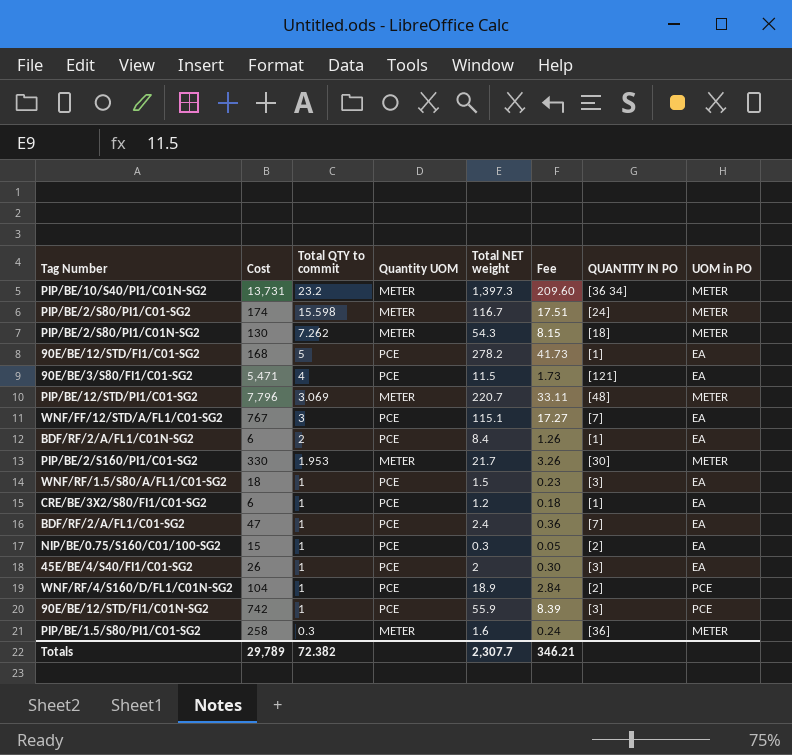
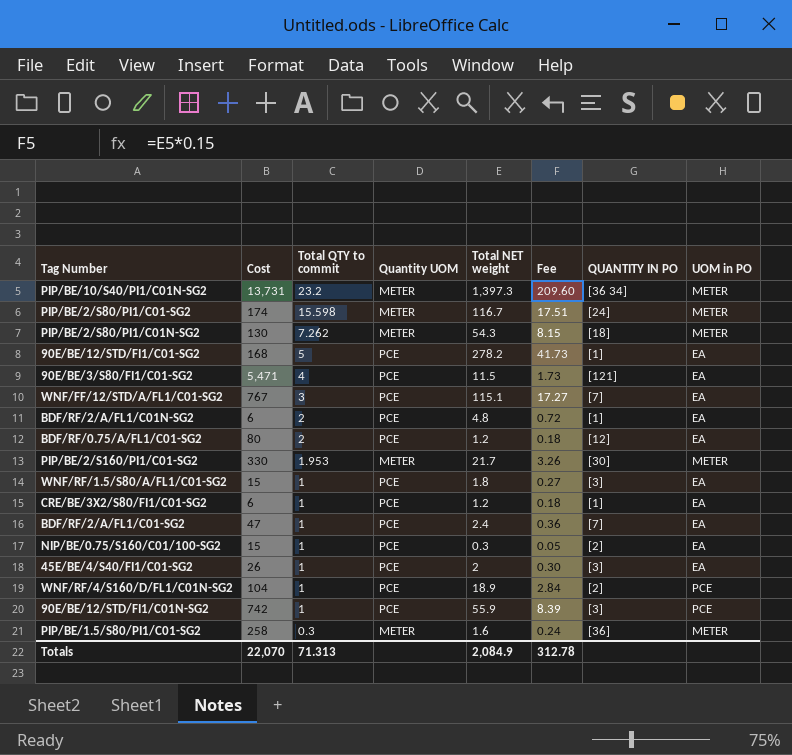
row PIP/BE/12/STD/PI1/C01-SG2: 7,796 | 3.069 | METER | 220.7 | 33.11 | [48] | METER -> none
BDF/RF/2/A/FL1/C01N-SG2 | Total NET weight: 8.4 -> 4.8
BDF/RF/2/A/FL1/C01N-SG2 | Fee: 1.26 -> 0.72
row BDF/RF/0.75/A/FL1/C01-SG2: none -> 80 | 2 | PCE | 1.2 | 0.18 | [12] | EA
WNF/RF/1.5/S80/A/FL1/C01-SG2 | Cost: 18 -> 15
WNF/RF/1.5/S80/A/FL1/C01-SG2 | Total NET weight: 1.5 -> 1.8
WNF/RF/1.5/S80/A/FL1/C01-SG2 | Fee: 0.23 -> 0.27
Totals | Cost: 29,789 -> 22,070
Totals | Total QTY to commit: 72.382 -> 71.313
Totals | Total NET weight: 2,307.7 -> 2,084.9
Totals | Fee: 346.21 -> 312.78

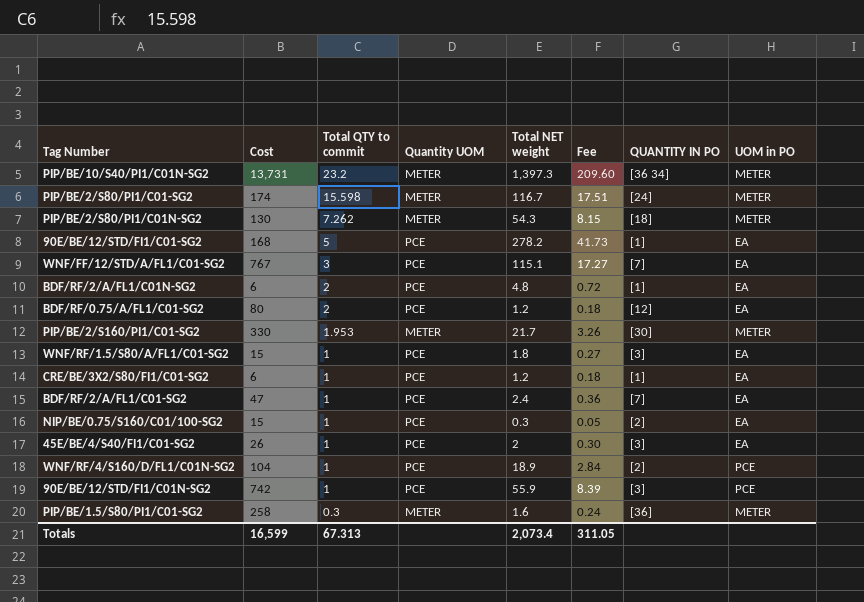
row 90E/BE/3/S80/FI1/C01-SG2: 5,471 | 4 | PCE | 11.5 | 1.73 | [121] | EA -> none
Totals | Cost: 22,070 -> 16,599
Totals | Total QTY to commit: 71.313 -> 67.313
Totals | Total NET weight: 2,084.9 -> 2,073.4
Totals | Fee: 312.78 -> 311.05

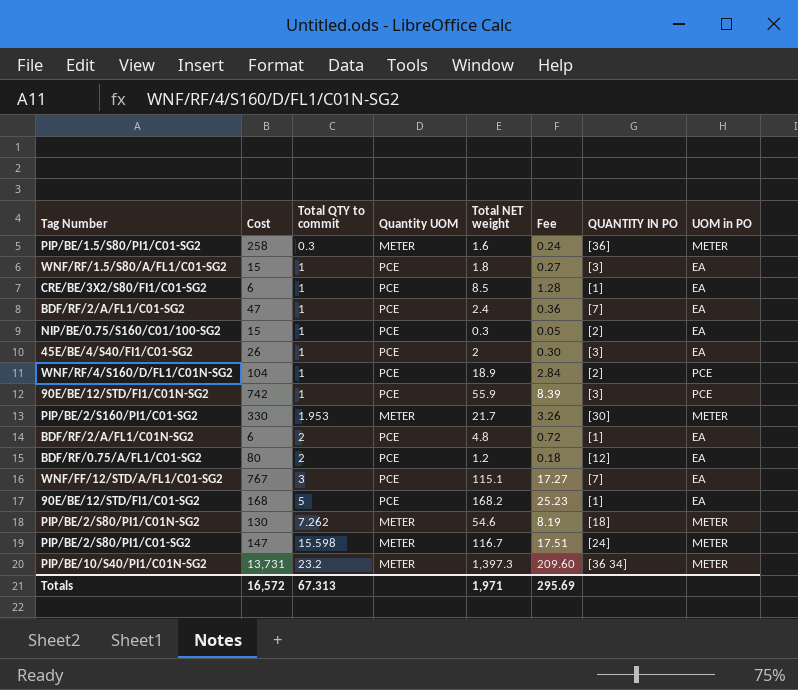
row order: Total QTY to commit descending -> Total QTY to commit ascending
CRE/BE/3X2/S80/FI1/C01-SG2 | Total NET weight: 1.2 -> 8.5
CRE/BE/3X2/S80/FI1/C01-SG2 | Fee: 0.18 -> 1.28
90E/BE/12/STD/FI1/C01-SG2 | Total NET weight: 278.2 -> 168.2
90E/BE/12/STD/FI1/C01-SG2 | Fee: 41.73 -> 25.23
PIP/BE/2/S80/PI1/C01N-SG2 | Total NET weight: 54.3 -> 54.6
PIP/BE/2/S80/PI1/C01N-SG2 | Fee: 8.15 -> 8.19
PIP/BE/2/S80/PI1/C01-SG2 | Cost: 174 -> 147
Totals | Cost: 16,599 -> 16,572
Totals | Total NET weight: 2,073.4 -> 1,971
Totals | Fee: 311.05 -> 295.69

